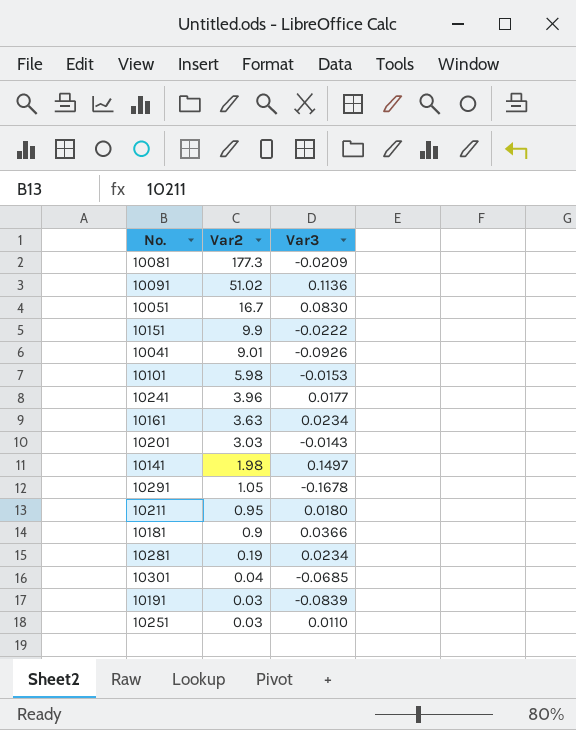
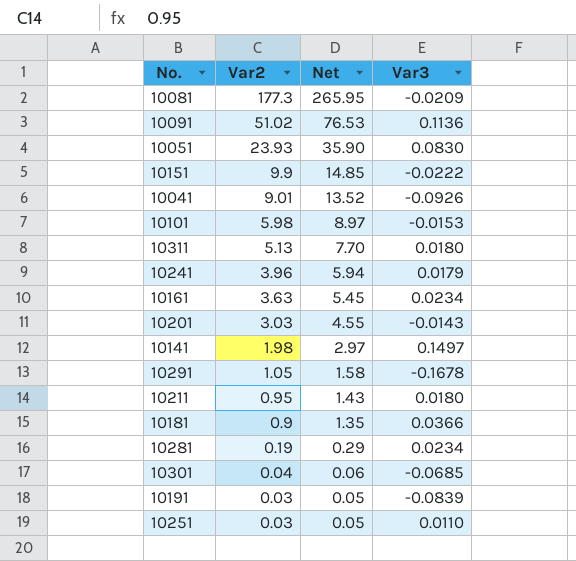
column Net | formula: none -> [Var2] * 1.5
10051 | Var2: 16.7 -> 23.93
row 10311: none -> 5.13 | 7.70 | 0.0180
10241 | Var3: 0.0177 -> 0.0179

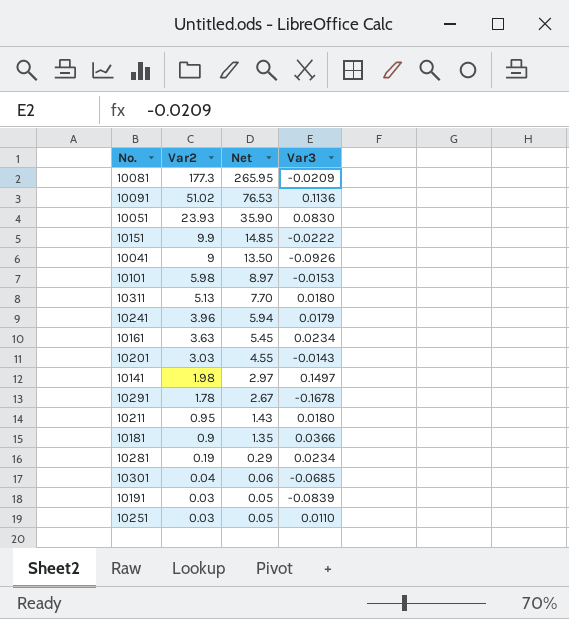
10041 | Var2: 9.01 -> 9
10041 | Net: 13.52 -> 13.50
10291 | Var2: 1.05 -> 1.78
10291 | Net: 1.58 -> 2.67

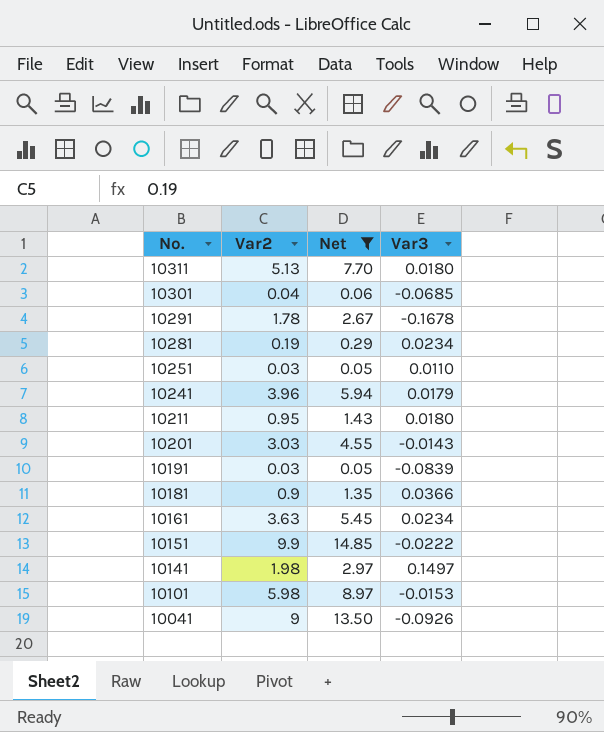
filter: none -> Net <= 14.85
row order: Var2 descending -> No. descending

